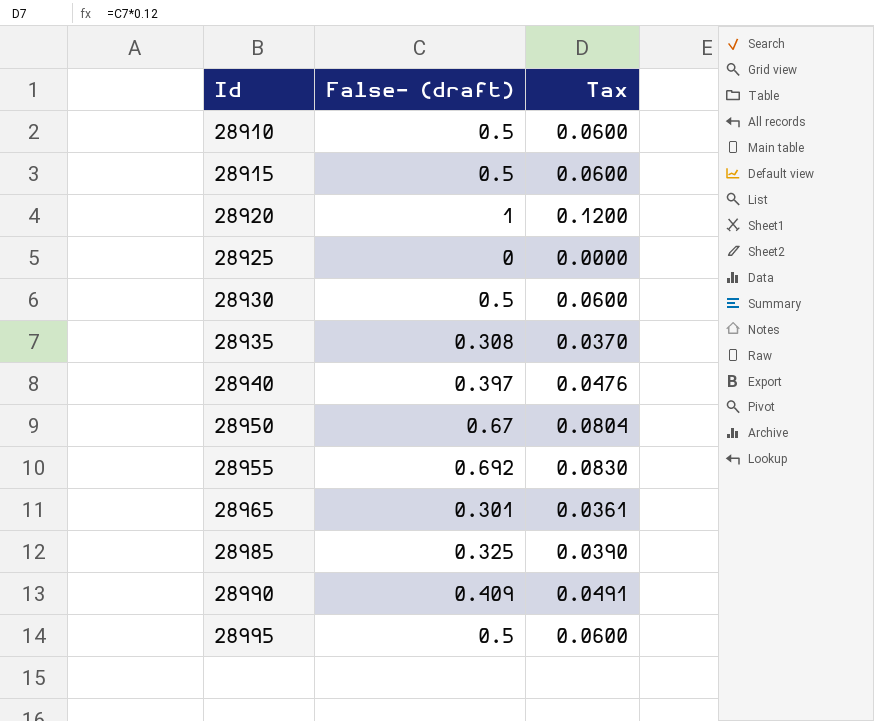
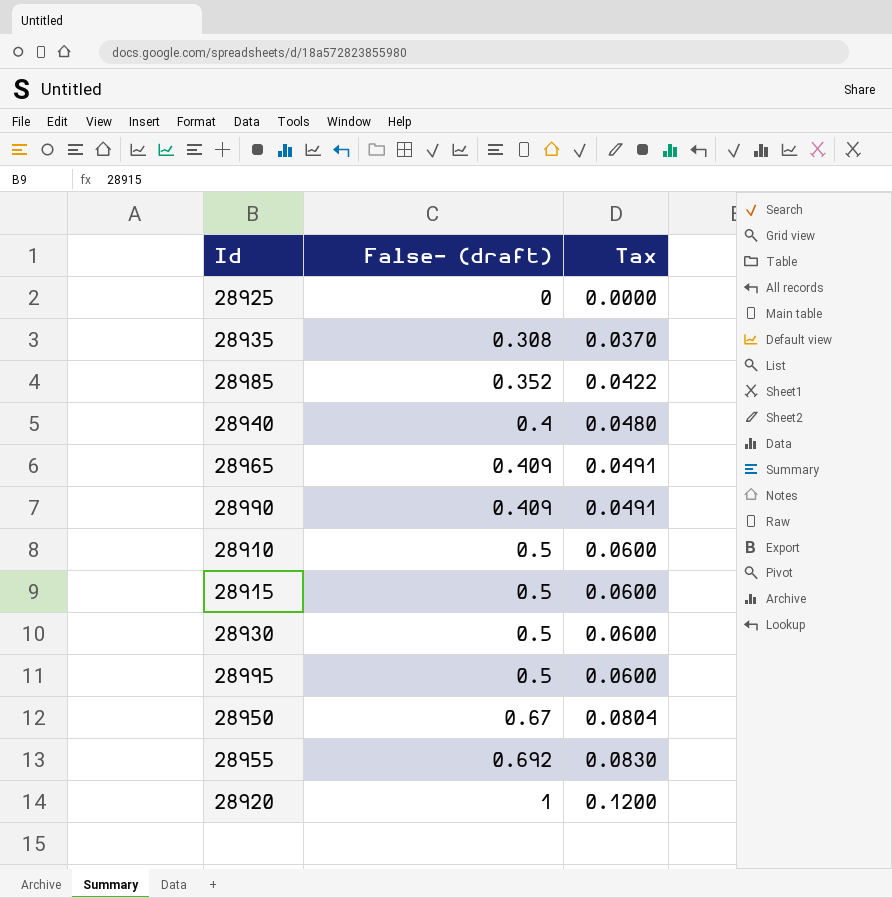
row order: Id ascending -> False- (draft) ascending
28985 | False- (draft): 0.325 -> 0.352
28985 | Tax: 0.0390 -> 0.0422
28940 | False- (draft): 0.397 -> 0.4
28940 | Tax: 0.0476 -> 0.0480
28965 | False- (draft): 0.301 -> 0.409
28965 | Tax: 0.0361 -> 0.0491

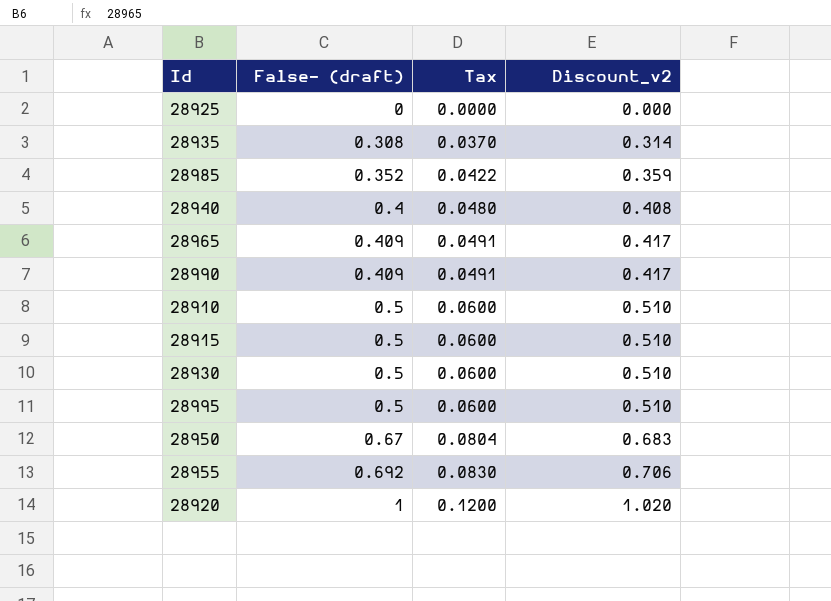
column Discount_v2 | formula: none -> [False- (draft)] * 1.02

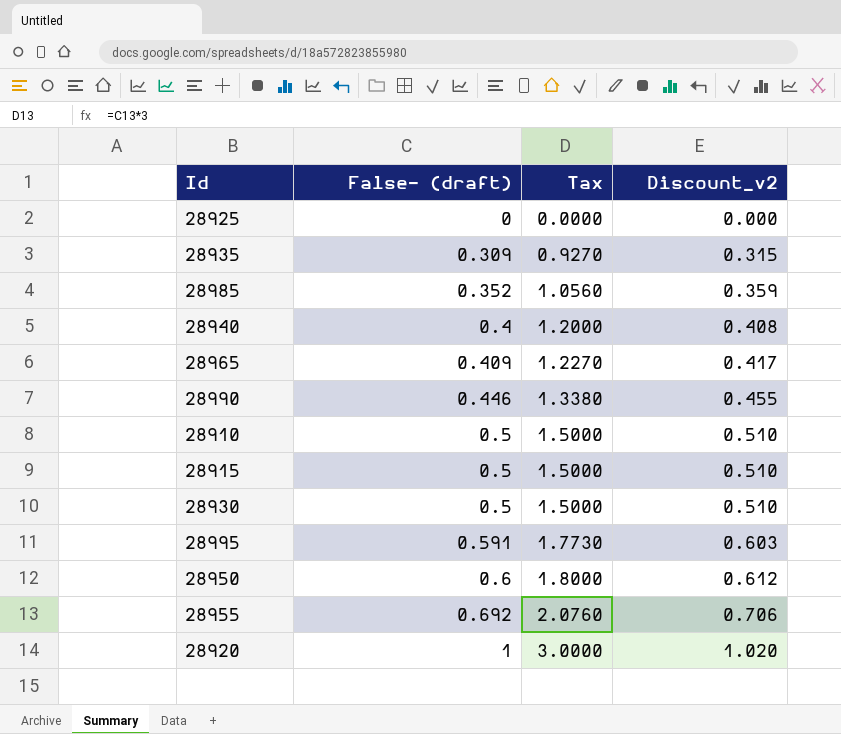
column Tax | formula: [False- (draft)] * 0.12 -> [False- (draft)] * 3
28935 | False- (draft): 0.308 -> 0.309
28935 | Discount_v2: 0.314 -> 0.315
28990 | False- (draft): 0.409 -> 0.446
28990 | Discount_v2: 0.417 -> 0.455
28995 | False- (draft): 0.5 -> 0.591
28995 | Discount_v2: 0.510 -> 0.603
28950 | False- (draft): 0.67 -> 0.6
28950 | Discount_v2: 0.683 -> 0.612

